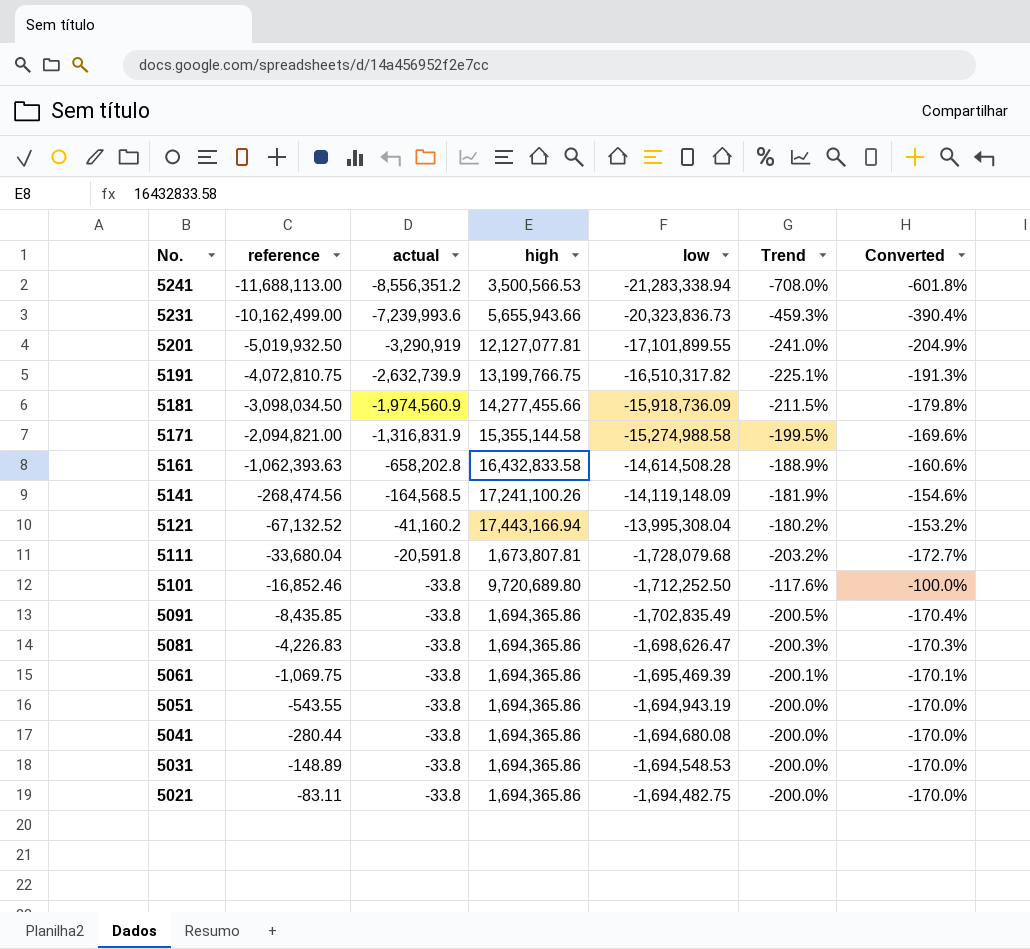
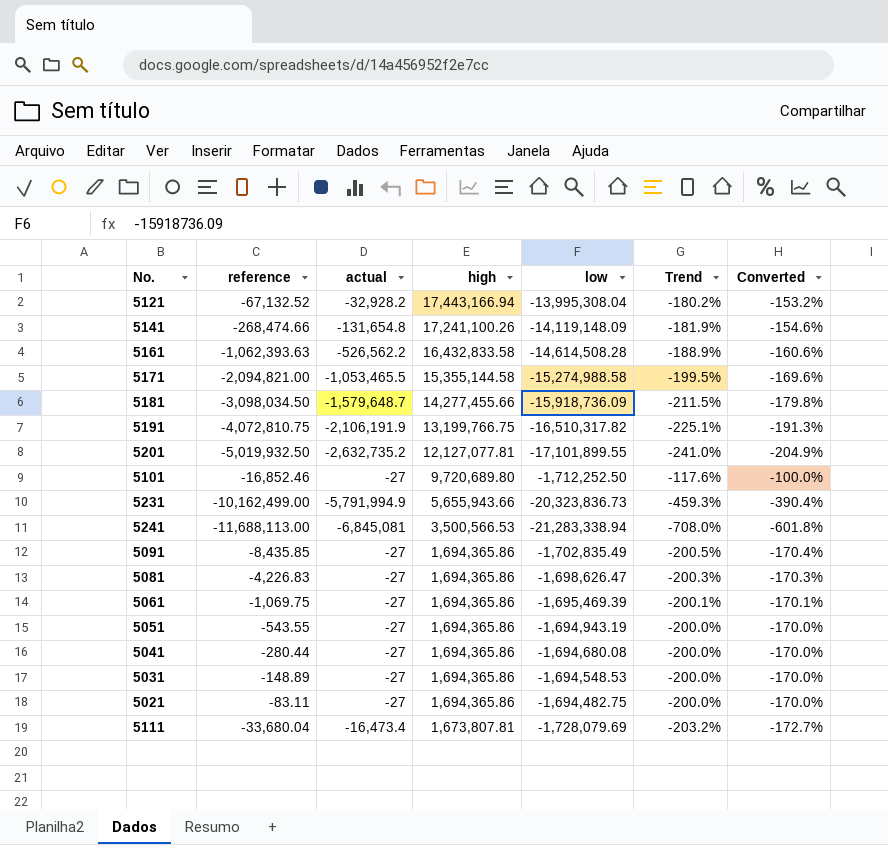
row order: No. descending -> high descending
5121 | actual: -41,160.2 -> -32,928.2
5141 | reference: -268,474.56 -> -268,474.66
5141 | actual: -164,568.5 -> -131,654.8
5161 | actual: -658,202.8 -> -526,562.2
5171 | actual: -1,316,831.9 -> -1,053,465.5
5181 | actual: -1,974,560.9 -> -1,579,648.7
5191 | actual: -2,632,739.9 -> -2,106,191.9
5201 | actual: -3,290,919 -> -2,632,735.2
5101 | actual: -33.8 -> -27
5231 | actual: -7,239,993.6 -> -5,791,994.9
5241 | actual: -8,556,351.2 -> -6,845,081
5091 | actual: -33.8 -> -27
5081 | actual: -33.8 -> -27
5061 | actual: -33.8 -> -27
5051 | actual: -33.8 -> -27
5041 | actual: -33.8 -> -27
5031 | actual: -33.8 -> -27
5021 | actual: -33.8 -> -27
5111 | actual: -20,591.8 -> -16,473.4
5111 | low: -1,728,079.68 -> -1,728,079.69

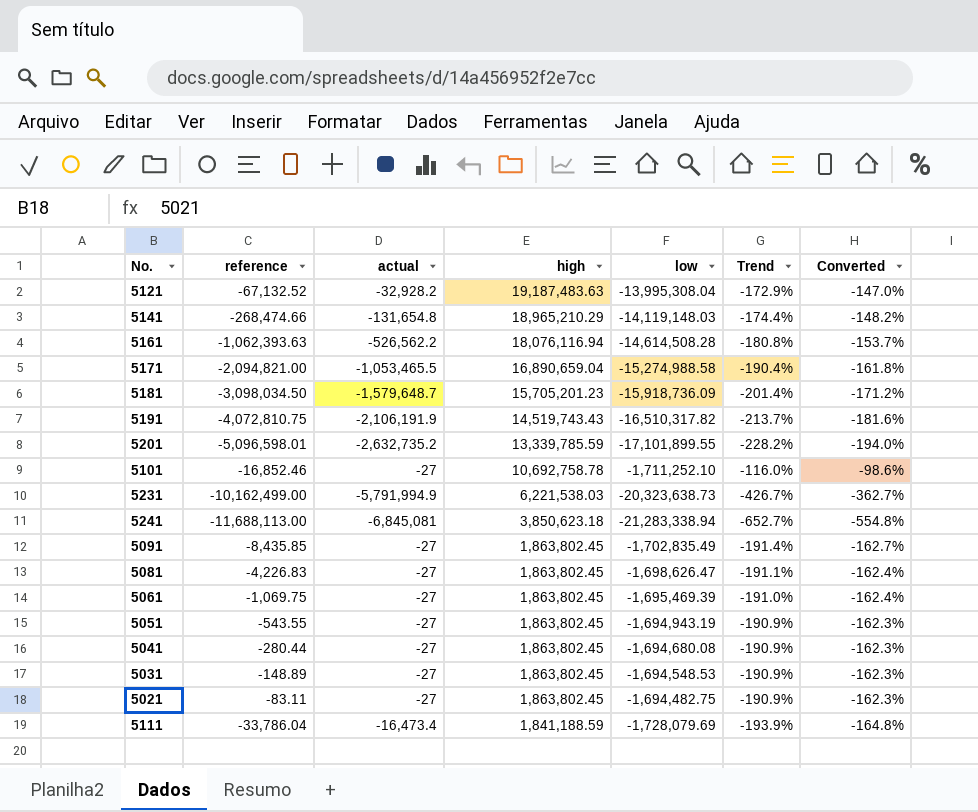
5121 | high: 17,443,166.94 -> 19,187,483.63
5121 | Trend: -180.2% -> -172.9%
5121 | Converted: -153.2% -> -147.0%
5141 | high: 17,241,100.26 -> 18,965,210.29
5141 | low: -14,119,148.09 -> -14,119,148.03
5141 | Trend: -181.9% -> -174.4%
5141 | Converted: -154.6% -> -148.2%
5161 | high: 16,432,833.58 -> 18,076,116.94
5161 | Trend: -188.9% -> -180.8%
5161 | Converted: -160.6% -> -153.7%
5171 | high: 15,355,144.58 -> 16,890,659.04
5171 | Trend: -199.5% -> -190.4%
5171 | Converted: -169.6% -> -161.8%
5181 | high: 14,277,455.66 -> 15,705,201.23
5181 | Trend: -211.5% -> -201.4%
5181 | Converted: -179.8% -> -171.2%
5191 | high: 13,199,766.75 -> 14,519,743.43
5191 | Trend: -225.1% -> -213.7%
5191 | Converted: -191.3% -> -181.6%
5201 | reference: -5,019,932.50 -> -5,096,598.01
5201 | high: 12,127,077.81 -> 13,339,785.59
5201 | Trend: -241.0% -> -228.2%
5201 | Converted: -204.9% -> -194.0%
5101 | high: 9,720,689.80 -> 10,692,758.78
5101 | low: -1,712,252.50 -> -1,711,252.10
5101 | Trend: -117.6% -> -116.0%
5101 | Converted: -100.0% -> -98.6%
5231 | high: 5,655,943.66 -> 6,221,538.03
5231 | low: -20,323,836.73 -> -20,323,638.73
5231 | Trend: -459.3% -> -426.7%
5231 | Converted: -390.4% -> -362.7%
5241 | high: 3,500,566.53 -> 3,850,623.18
5241 | Trend: -708.0% -> -652.7%
5241 | Converted: -601.8% -> -554.8%
5091 | high: 1,694,365.86 -> 1,863,802.45
5091 | Trend: -200.5% -> -191.4%
5091 | Converted: -170.4% -> -162.7%
5081 | high: 1,694,365.86 -> 1,863,802.45
5081 | Trend: -200.3% -> -191.1%
5081 | Converted: -170.3% -> -162.4%
5061 | high: 1,694,365.86 -> 1,863,802.45
5061 | Trend: -200.1% -> -191.0%
5061 | Converted: -170.1% -> -162.4%
5051 | high: 1,694,365.86 -> 1,863,802.45
5051 | Trend: -200.0% -> -190.9%
5051 | Converted: -170.0% -> -162.3%
5041 | high: 1,694,365.86 -> 1,863,802.45
5041 | Trend: -200.0% -> -190.9%
5041 | Converted: -170.0% -> -162.3%
5031 | high: 1,694,365.86 -> 1,863,802.45
5031 | Trend: -200.0% -> -190.9%
5031 | Converted: -170.0% -> -162.3%
5021 | high: 1,694,365.86 -> 1,863,802.45
5021 | Trend: -200.0% -> -190.9%
5021 | Converted: -170.0% -> -162.3%
5111 | reference: -33,680.04 -> -33,786.04
5111 | high: 1,673,807.81 -> 1,841,188.59
5111 | Trend: -203.2% -> -193.9%
5111 | Converted: -172.7% -> -164.8%

